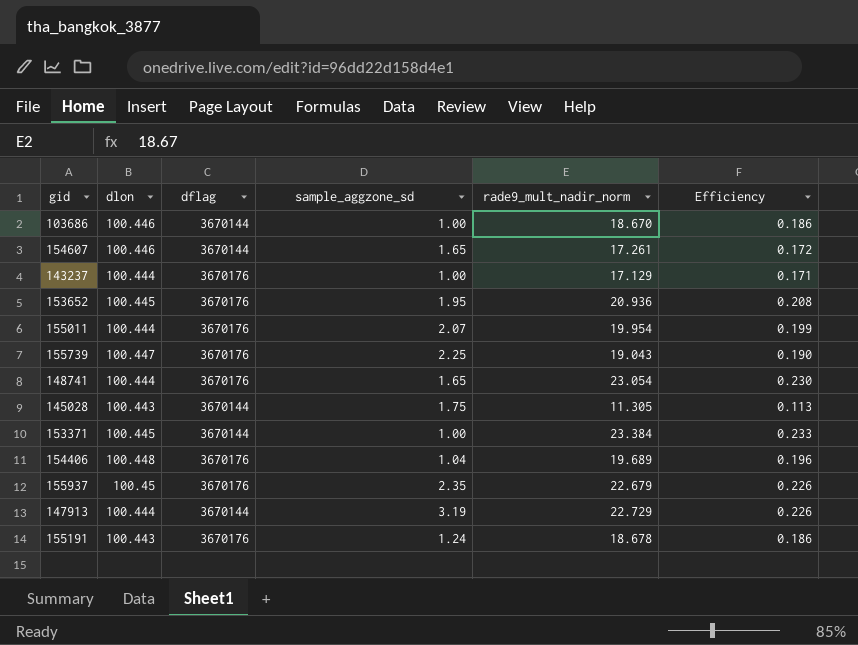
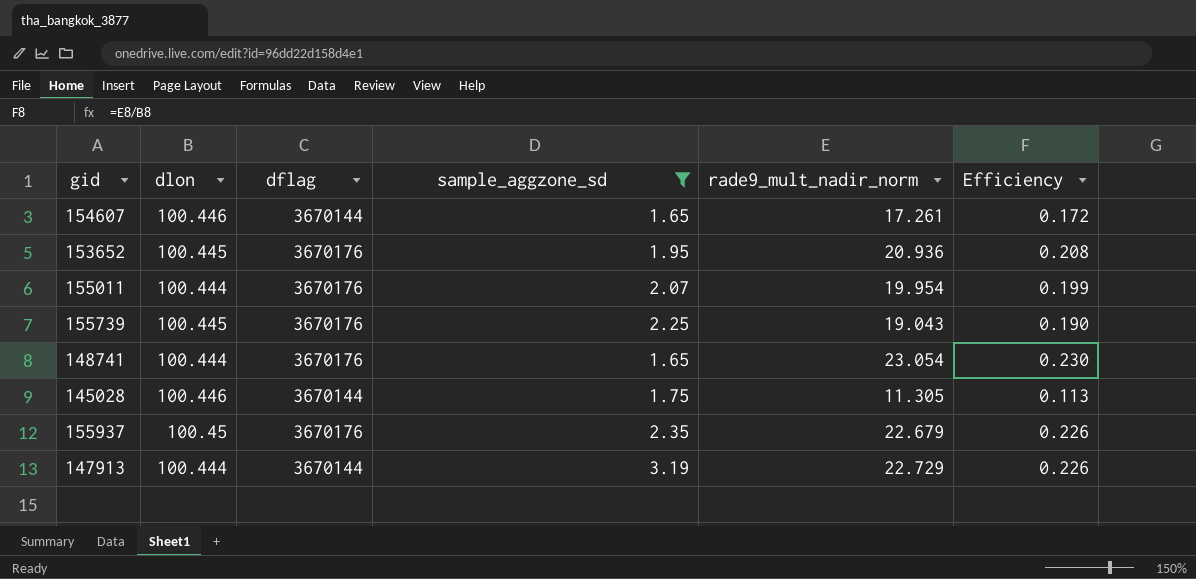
filter: none -> sample_aggzone_sd >= 1.65
155739 | dlon: 100.447 -> 100.445
145028 | dlon: 100.443 -> 100.446

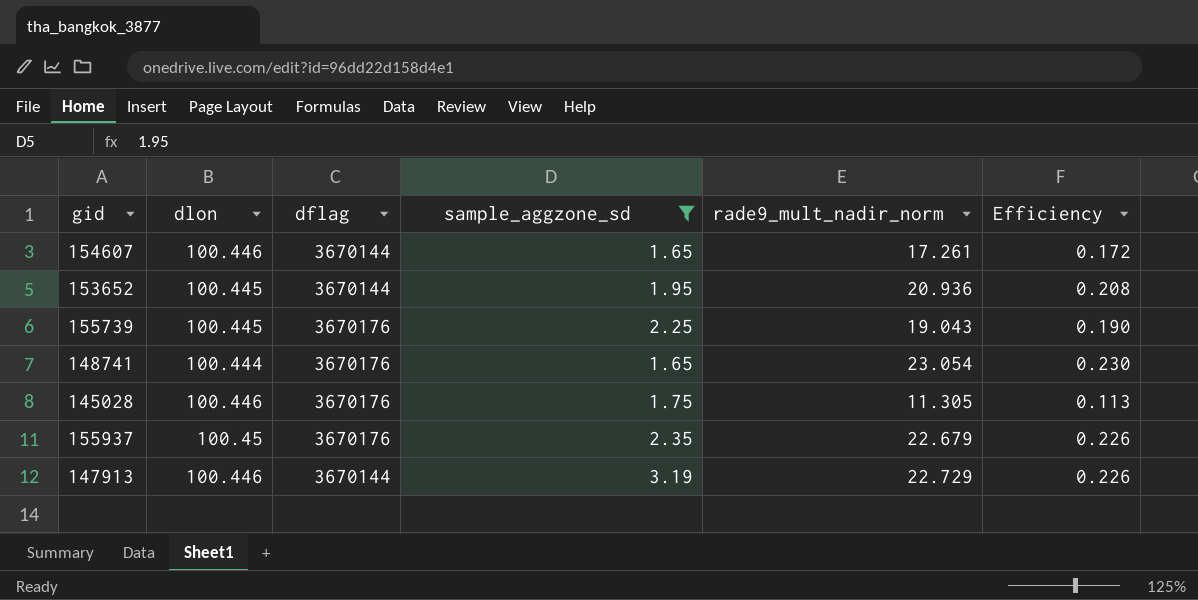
row 155011: 100.444 | 3670176 | 2.07 | 19.954 | 0.199 -> none
153652 | dflag: 3670176 -> 3670144
145028 | dflag: 3670144 -> 3670176
147913 | dlon: 100.444 -> 100.446

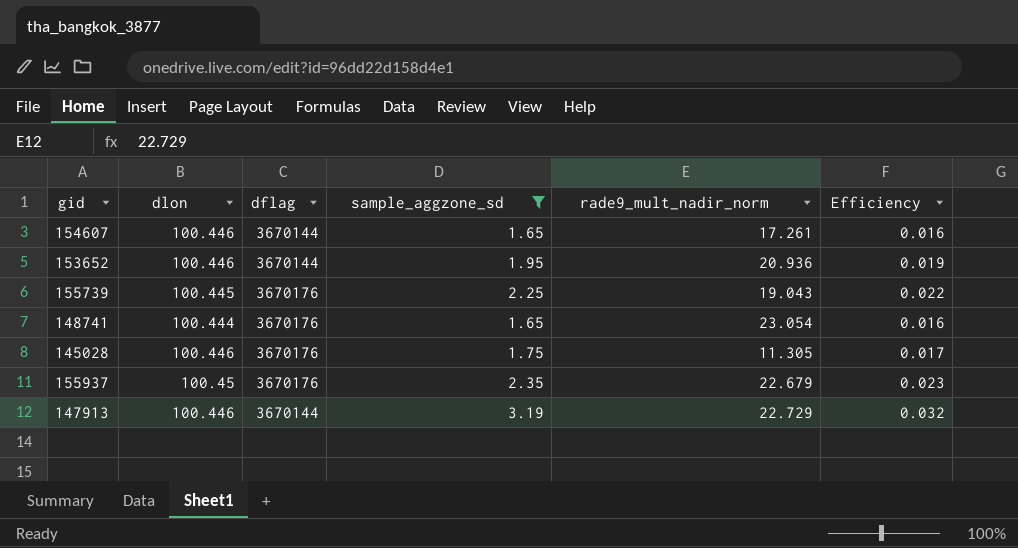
column Efficiency | formula: [rade9_mult_nadir_norm] / [dlon] -> [sample_aggzone_sd] / [dlon]
153652 | dlon: 100.445 -> 100.446

